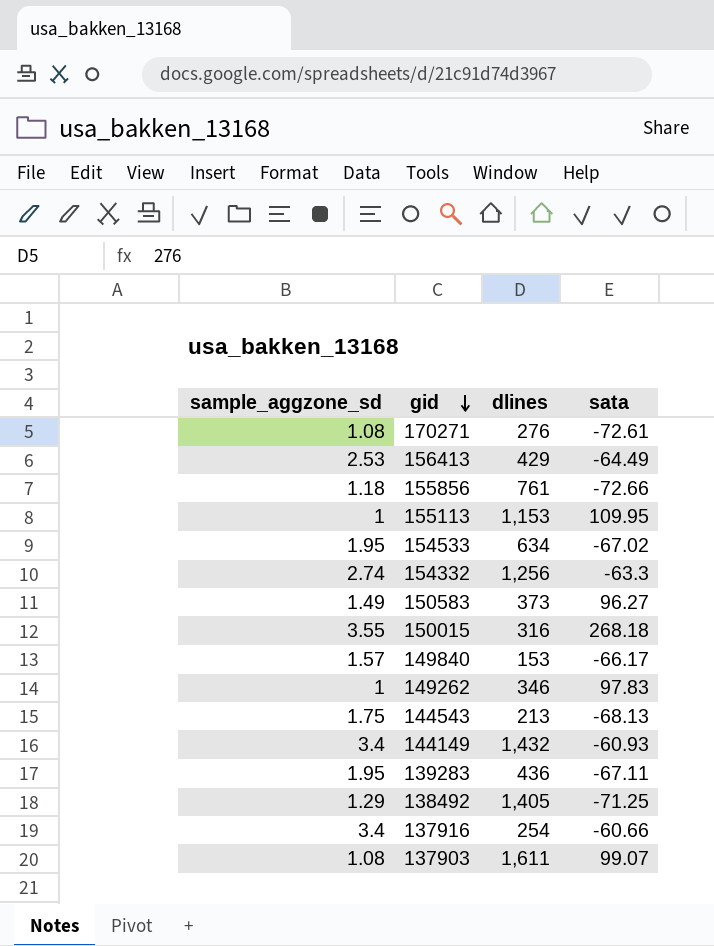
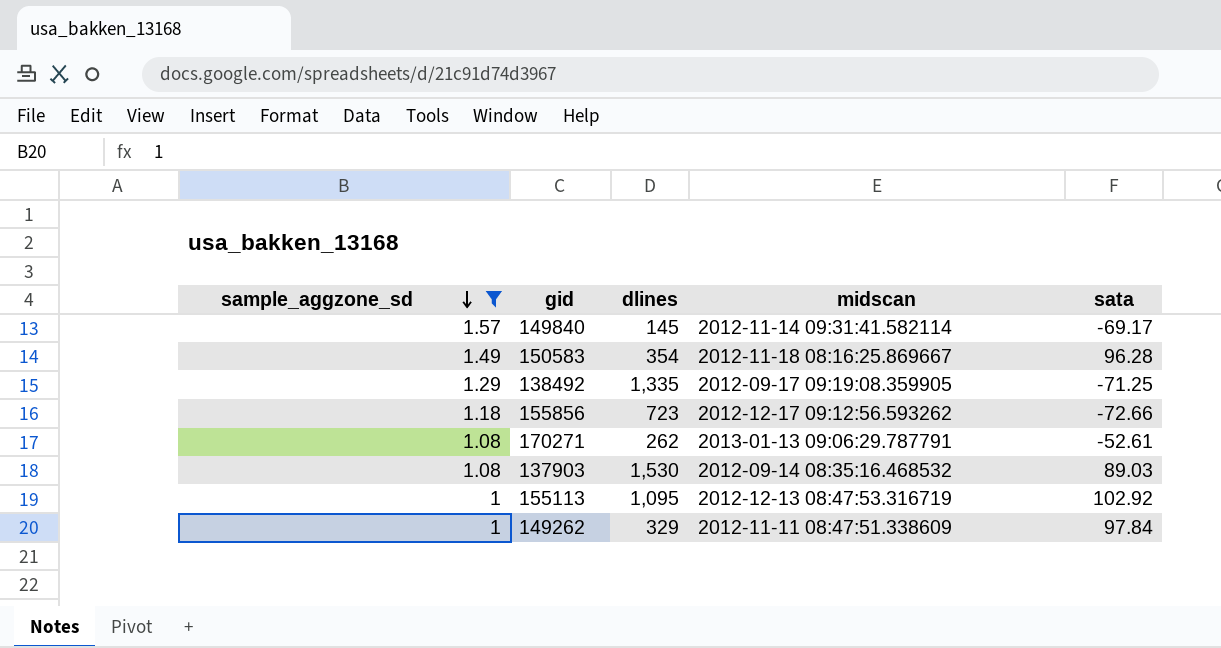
filter: none -> sample_aggzone_sd <= 1.57
row order: gid descending -> sample_aggzone_sd descending
column midscan | position: none -> 4
149840 | dlines: 153 -> 145
149840 | sata: -66.17 -> -69.17
150583 | dlines: 373 -> 354
150583 | sata: 96.27 -> 96.28
138492 | dlines: 1,405 -> 1,335
155856 | dlines: 761 -> 723
170271 | dlines: 276 -> 262
170271 | sata: -72.61 -> -52.61
137903 | dlines: 1,611 -> 1,530
137903 | sata: 99.07 -> 89.03
155113 | dlines: 1,153 -> 1,095
155113 | sata: 109.95 -> 102.92
149262 | dlines: 346 -> 329
149262 | sata: 97.83 -> 97.84

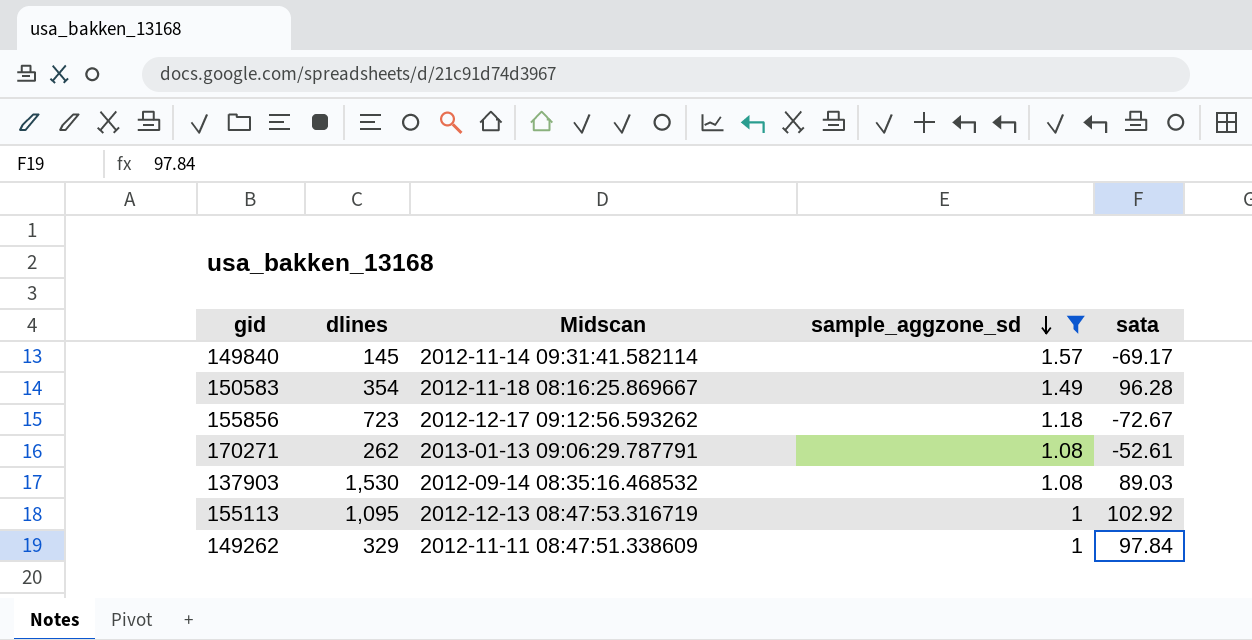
column name: midscan -> Midscan
column sample_aggzone_sd | position: 1 -> 4
row 138492: 1.29 | 1,335 | 2012-09-17 09:19:08.359905 | -71.25 -> none
155856 | sata: -72.66 -> -72.67

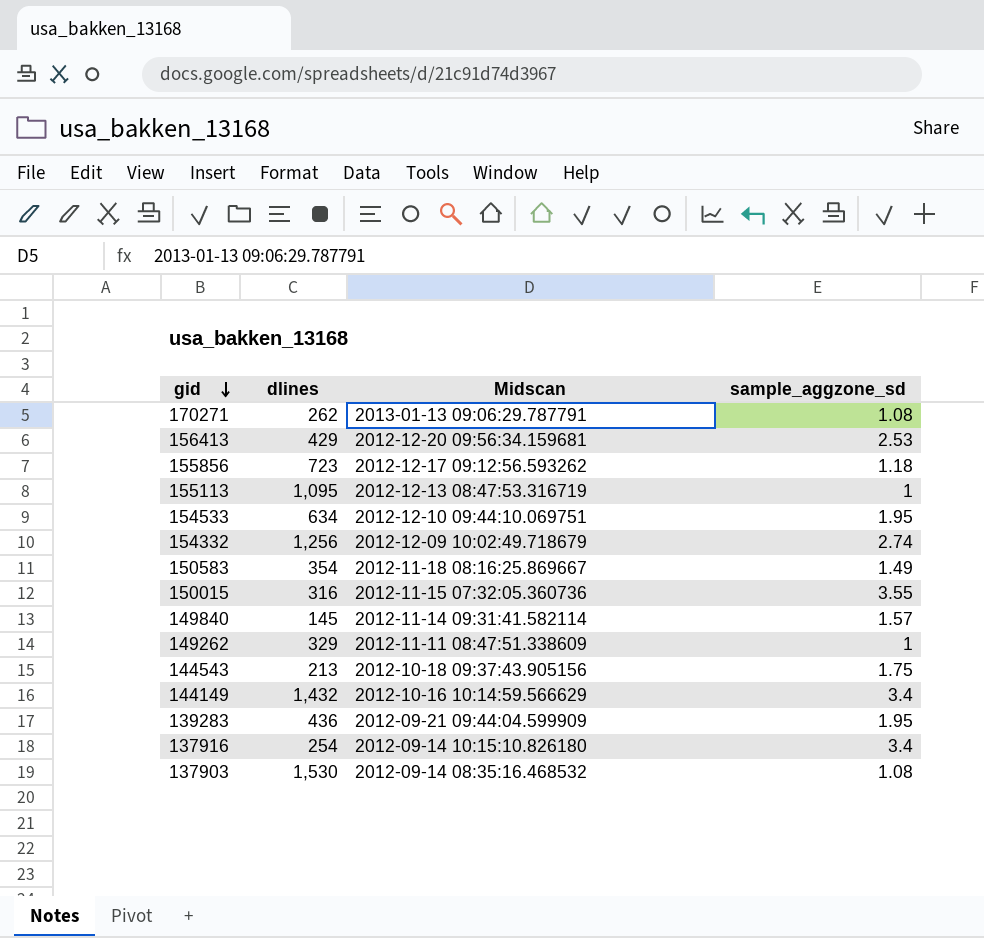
filter: sample_aggzone_sd <= 1.57 -> none
row order: sample_aggzone_sd descending -> gid descending
column sata | position: 5 -> none

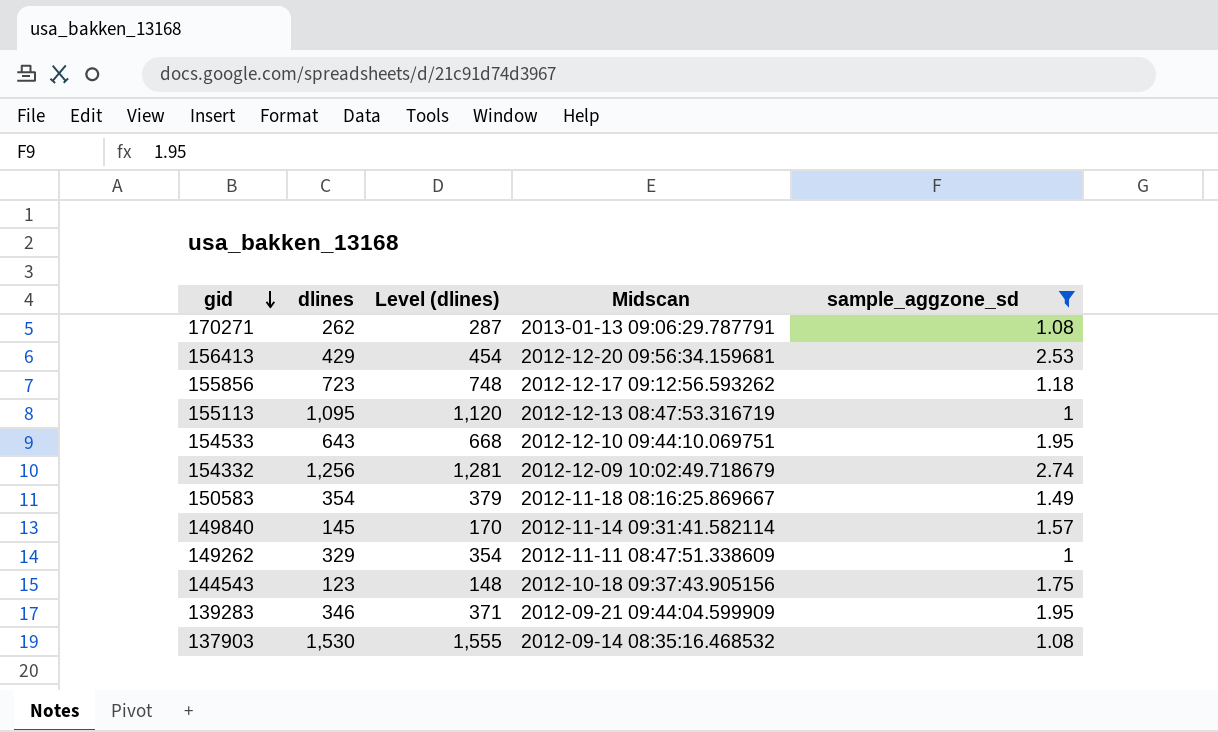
filter: none -> sample_aggzone_sd <= 2.74
column Level (dlines) | formula: none -> [dlines] + 25
154533 | dlines: 634 -> 643
144543 | dlines: 213 -> 123
139283 | dlines: 436 -> 346

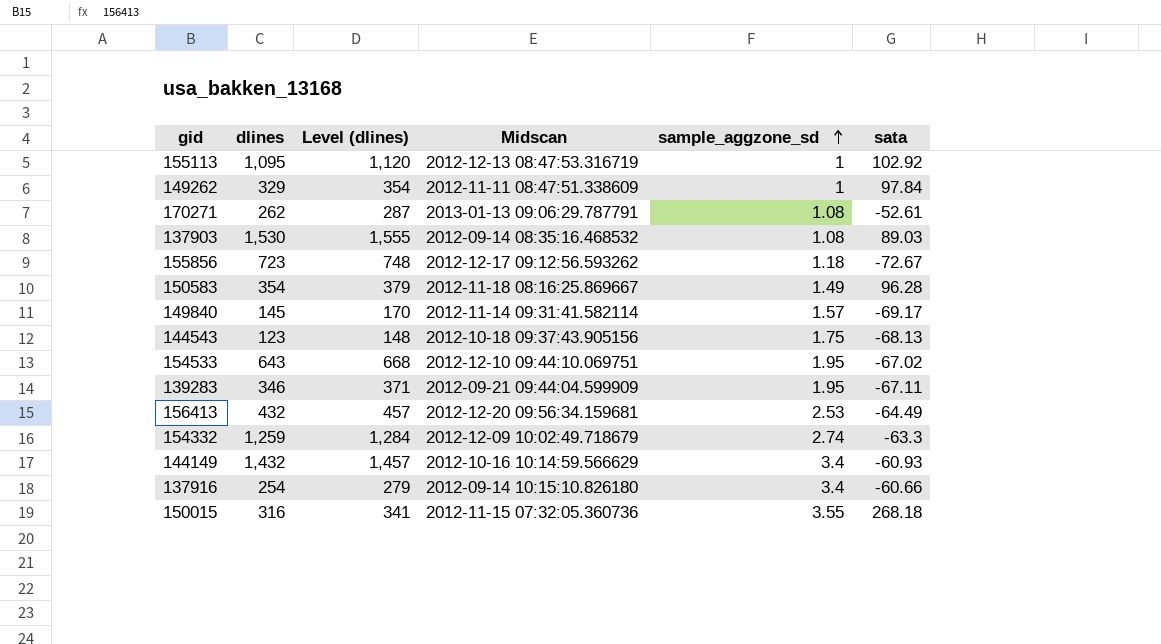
filter: sample_aggzone_sd <= 2.74 -> none
row order: gid descending -> sample_aggzone_sd ascending
column sata | position: none -> 6
156413 | dlines: 429 -> 432
156413 | Level (dlines): 454 -> 457
154332 | dlines: 1,256 -> 1,259
154332 | Level (dlines): 1,281 -> 1,284

